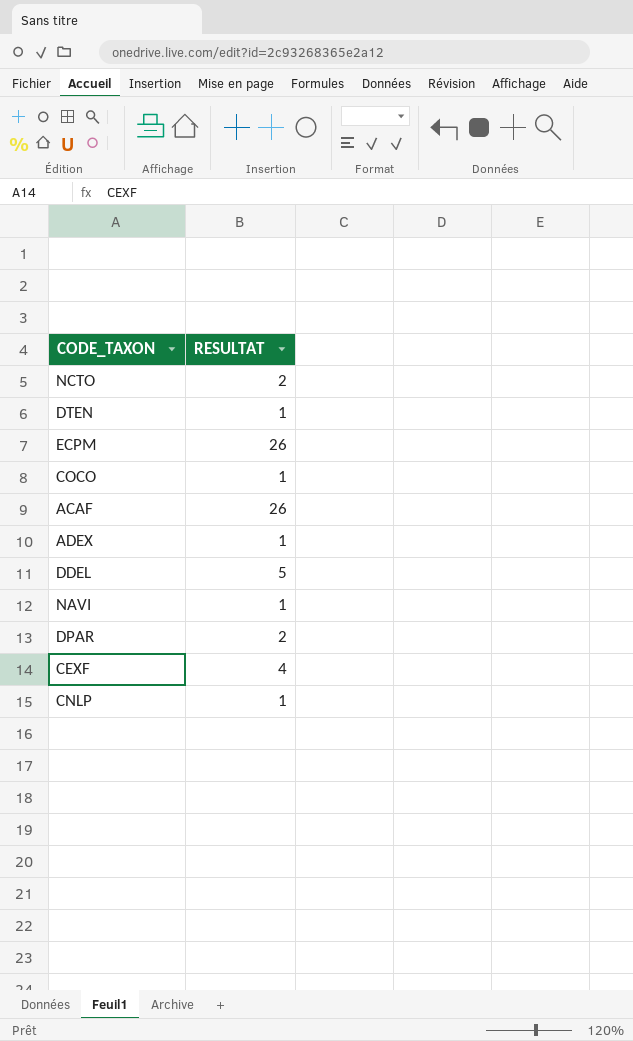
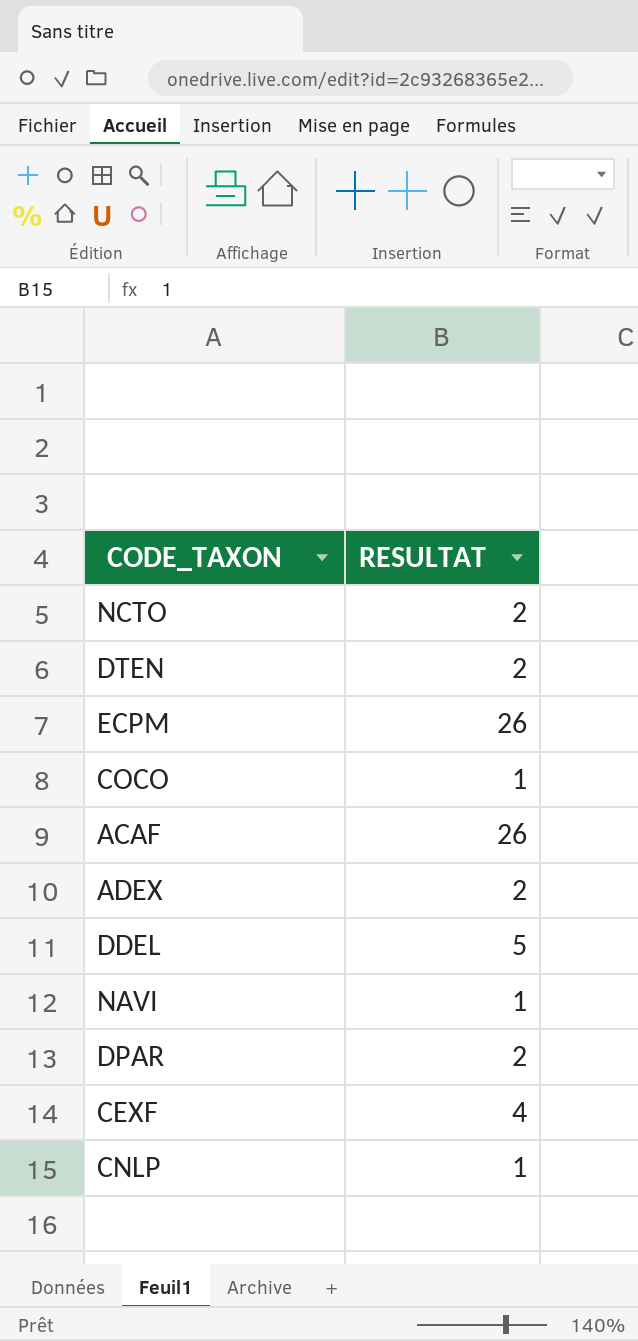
DTEN | RESULTAT: 1 -> 2
ADEX | RESULTAT: 1 -> 2

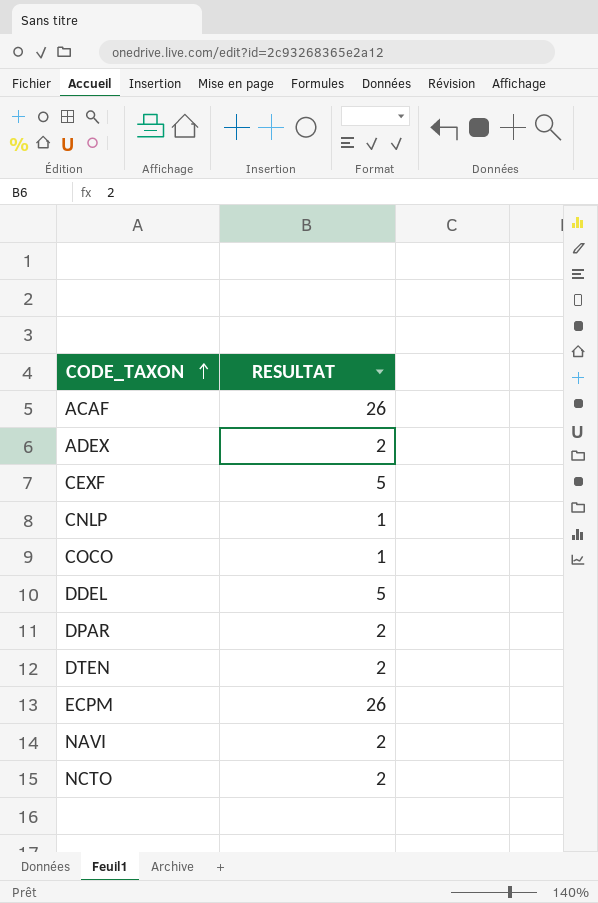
row order: none -> CODE_TAXON ascending
CEXF | RESULTAT: 4 -> 5
NAVI | RESULTAT: 1 -> 2

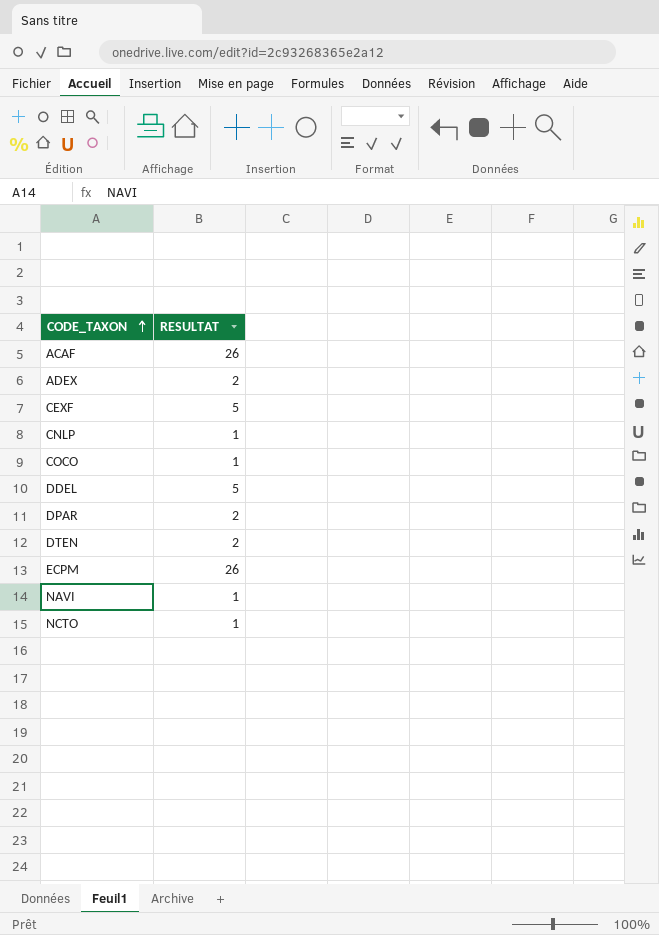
NAVI | RESULTAT: 2 -> 1
NCTO | RESULTAT: 2 -> 1

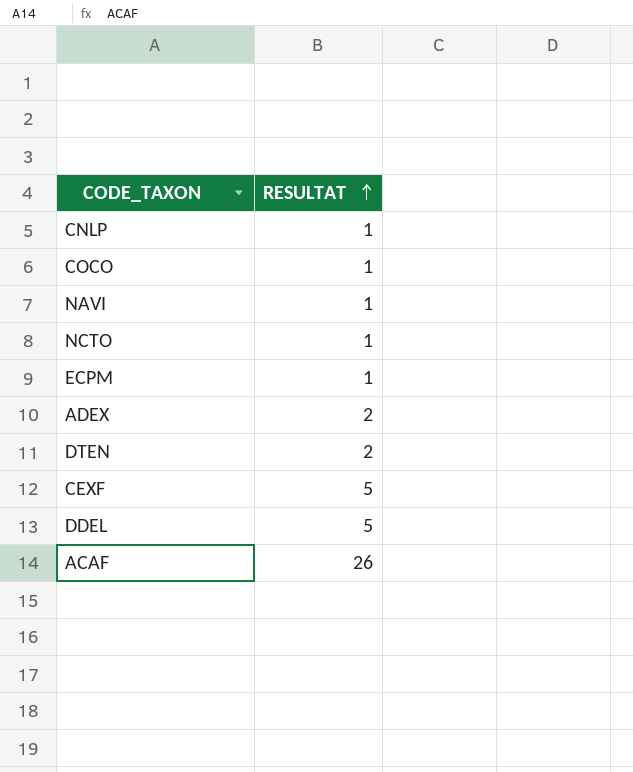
row order: CODE_TAXON ascending -> RESULTAT ascending
row DPAR: 2 -> none
ECPM | RESULTAT: 26 -> 1

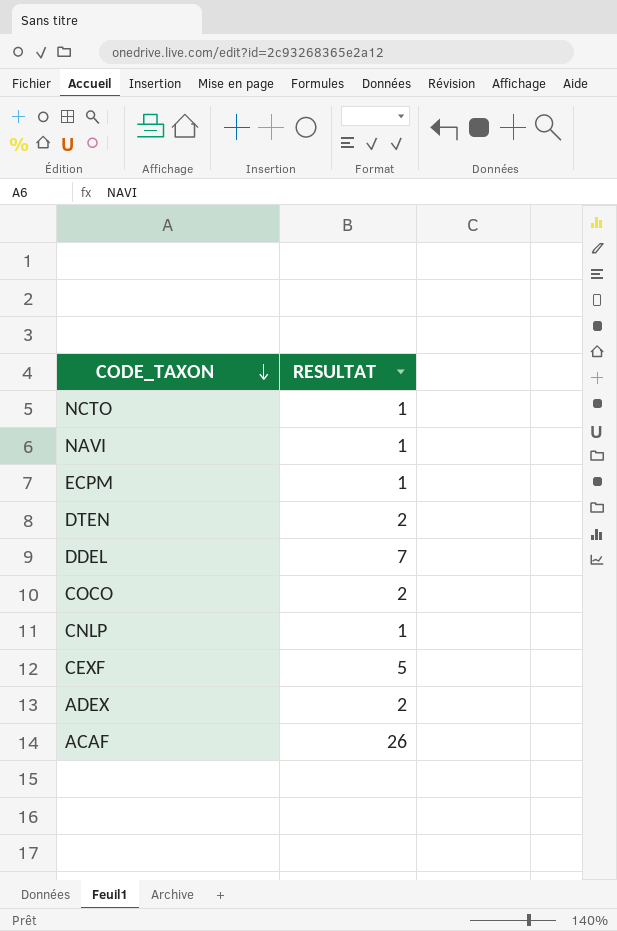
row order: RESULTAT ascending -> CODE_TAXON descending
DDEL | RESULTAT: 5 -> 7
COCO | RESULTAT: 1 -> 2

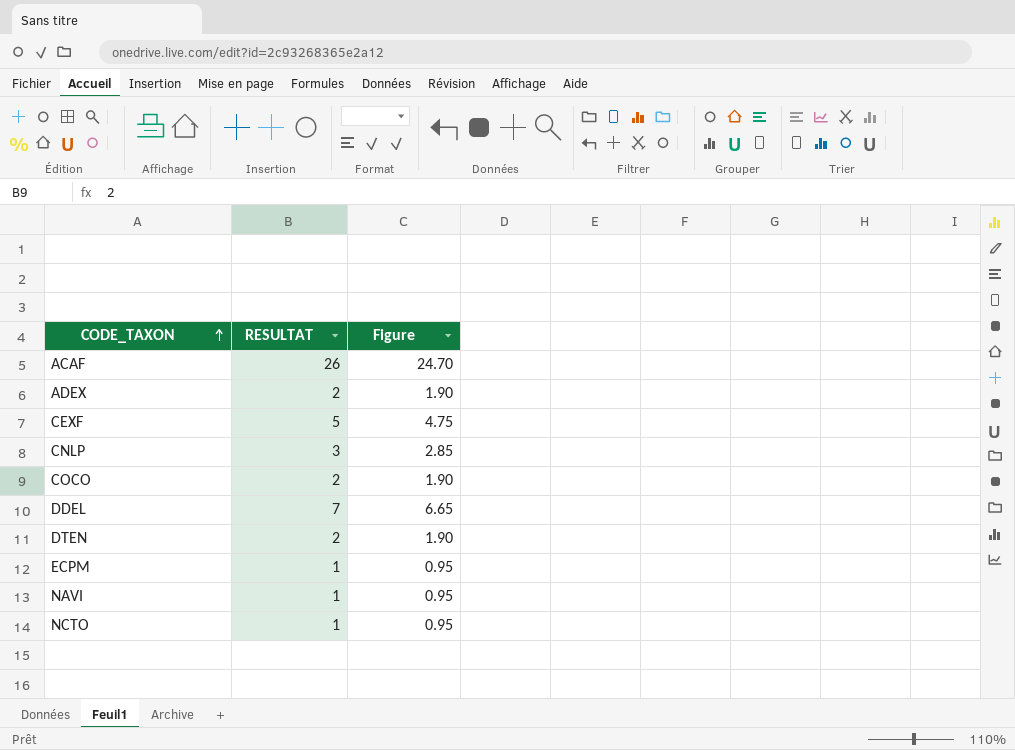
row order: CODE_TAXON descending -> CODE_TAXON ascending
column Figure | formula: none -> [RESULTAT] * 0.95
CNLP | RESULTAT: 1 -> 3

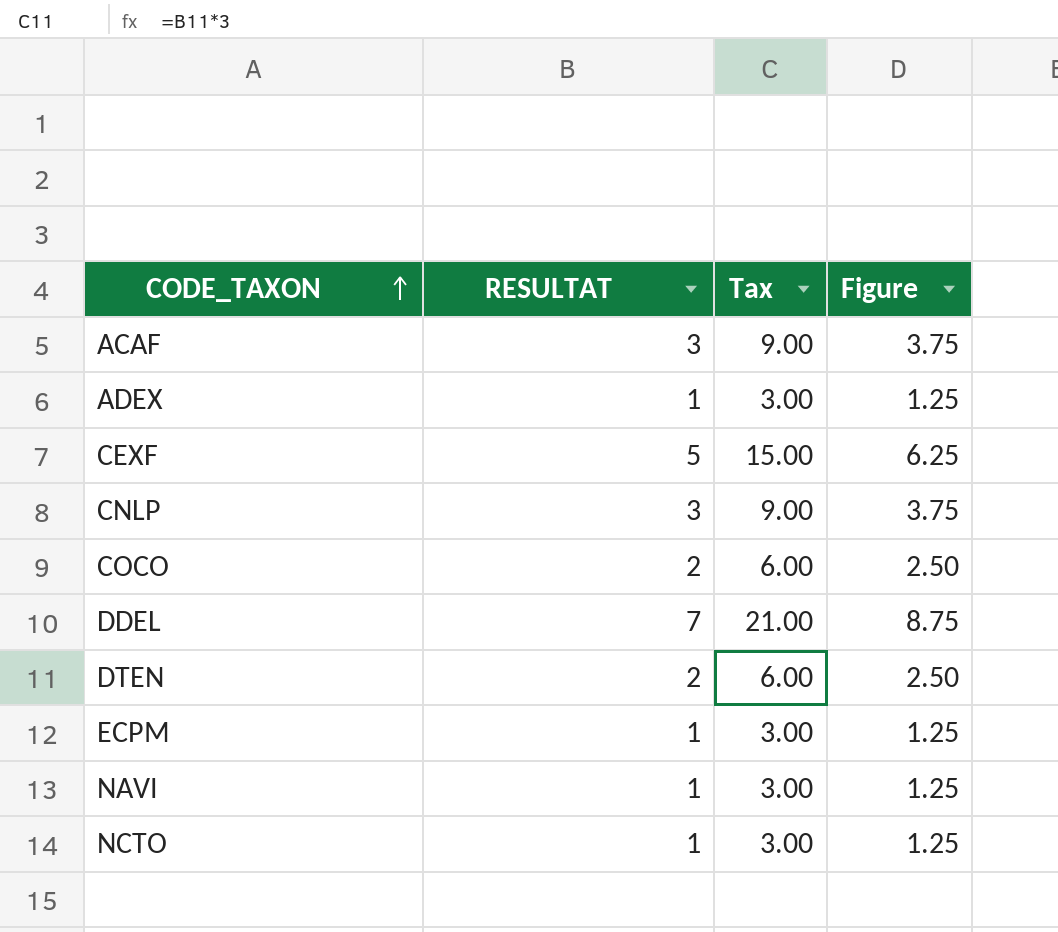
column Tax | formula: none -> [RESULTAT] * 3
column Figure | formula: [RESULTAT] * 0.95 -> [RESULTAT] * 1.25
ACAF | RESULTAT: 26 -> 3
ADEX | RESULTAT: 2 -> 1

